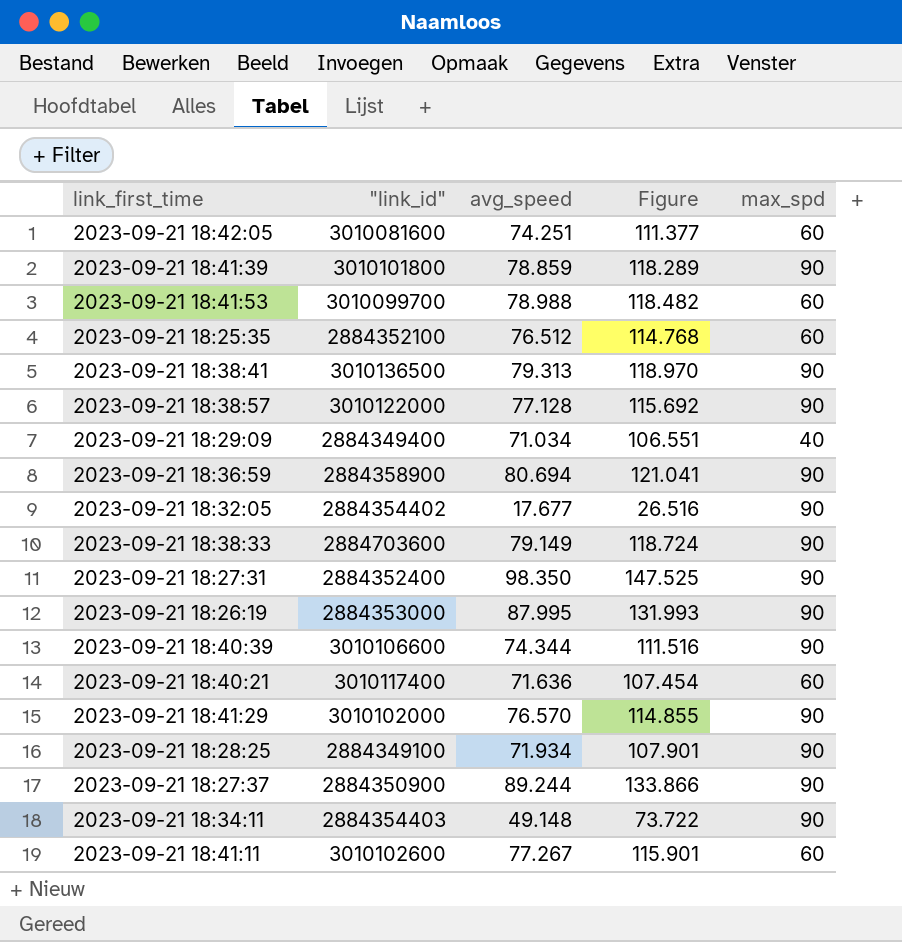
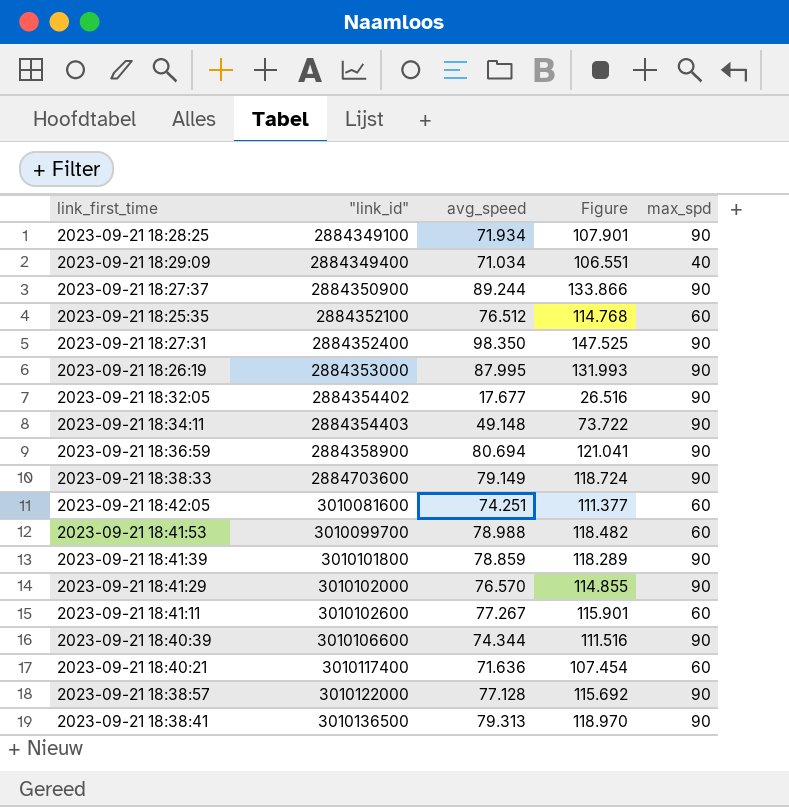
row order: none -> "link_id" ascending

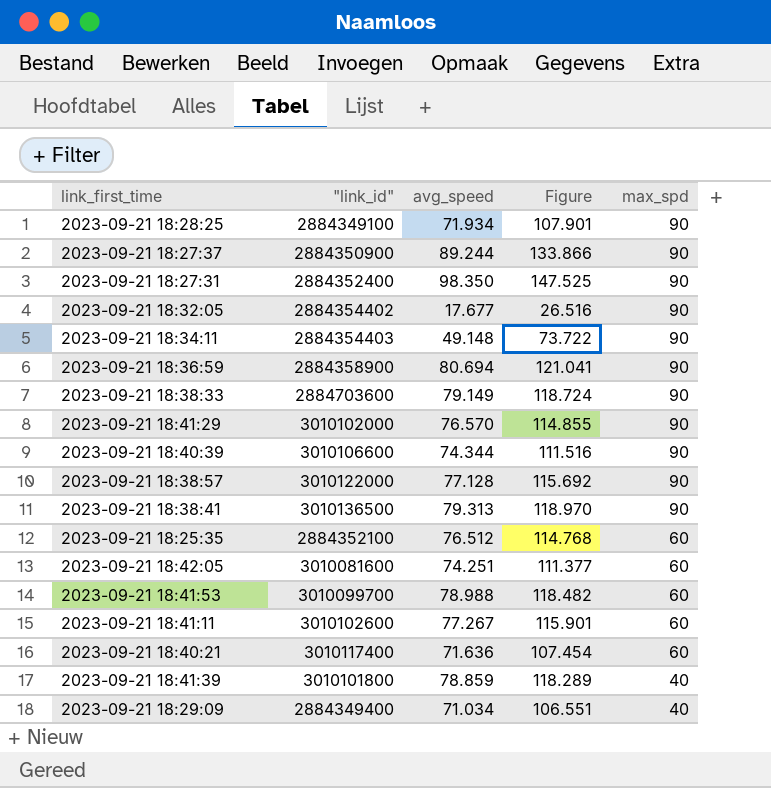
row order: "link_id" ascending -> max_spd descending
row 2023-09-21 18:26:19: 2884353000 | 87.995 | 131.993 | 90 -> none
2023-09-21 18:41:39 | max_spd: 90 -> 40

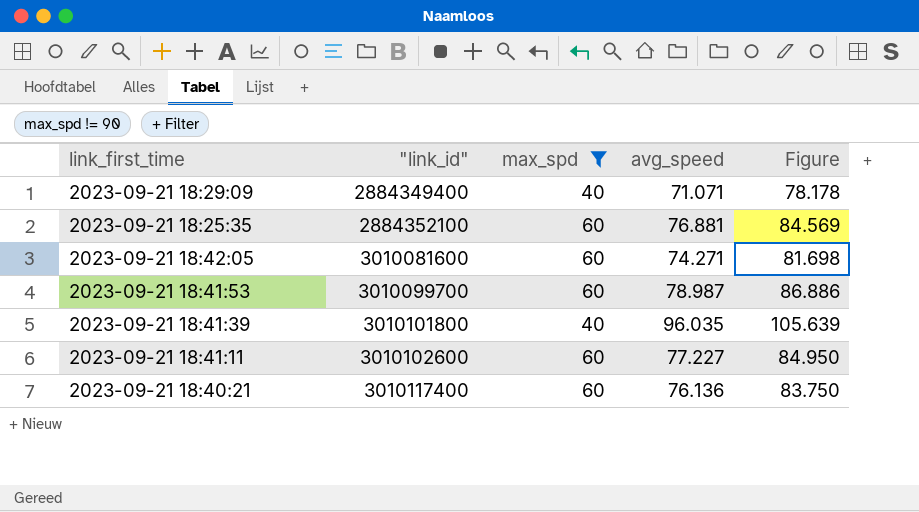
filter: none -> max_spd != 90
row order: max_spd descending -> "link_id" ascending
column max_spd | position: 5 -> 3
column Figure | formula: [avg_speed] * 1.5 -> [avg_speed] * 1.1
2023-09-21 18:29:09 | avg_speed: 71.034 -> 71.071
2023-09-21 18:25:35 | avg_speed: 76.512 -> 76.881
2023-09-21 18:42:05 | avg_speed: 74.251 -> 74.271
2023-09-21 18:41:53 | avg_speed: 78.988 -> 78.987
2023-09-21 18:41:39 | avg_speed: 78.859 -> 96.035
2023-09-21 18:41:11 | avg_speed: 77.267 -> 77.227
2023-09-21 18:40:21 | avg_speed: 71.636 -> 76.136

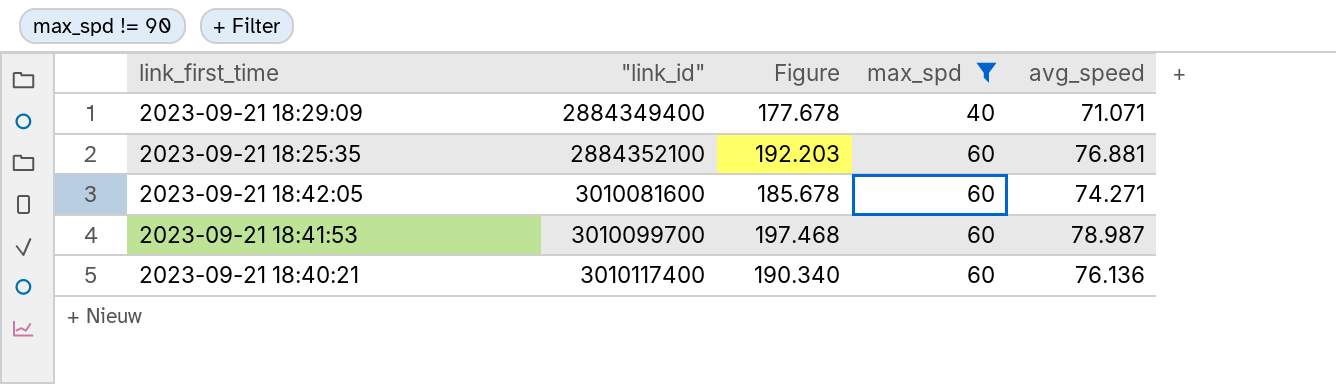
column Figure | formula: [avg_speed] * 1.1 -> [avg_speed] * 2.5
column Figure | position: 5 -> 3
row 2023-09-21 18:41:39: 3010101800 | 40 | 96.035 | 105.639 -> none
row 2023-09-21 18:41:11: 3010102600 | 60 | 77.227 | 84.950 -> none

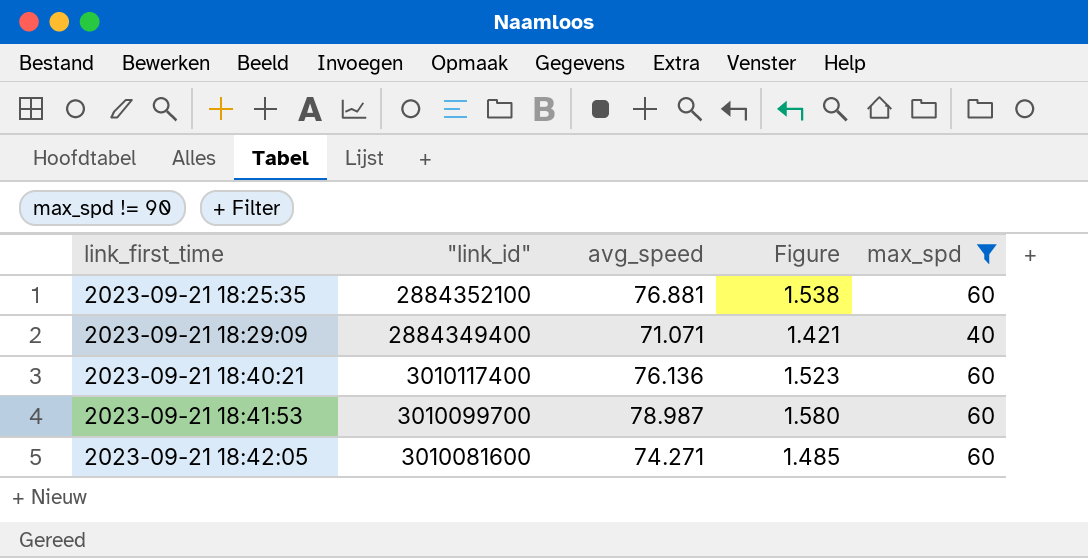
row order: "link_id" ascending -> link_first_time ascending
column avg_speed | position: 5 -> 3
column Figure | formula: [avg_speed] * 2.5 -> [avg_speed] * 0.02

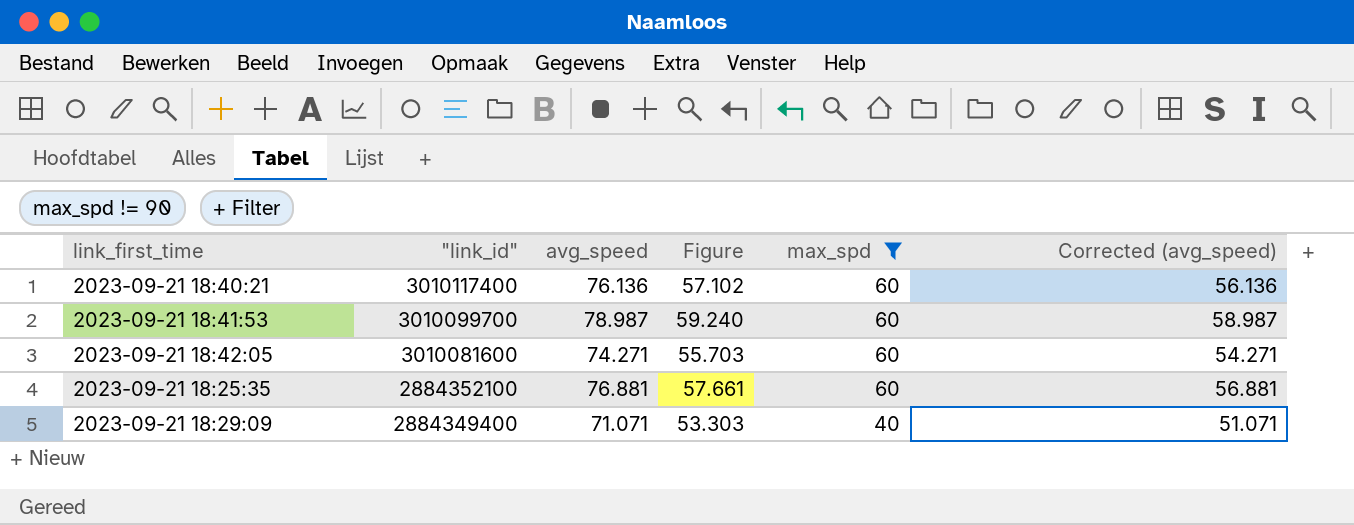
row order: link_first_time ascending -> "link_id" descending
column Figure | formula: [avg_speed] * 0.02 -> [avg_speed] * 0.75
column Corrected (avg_speed) | formula: none -> [avg_speed] - 20

